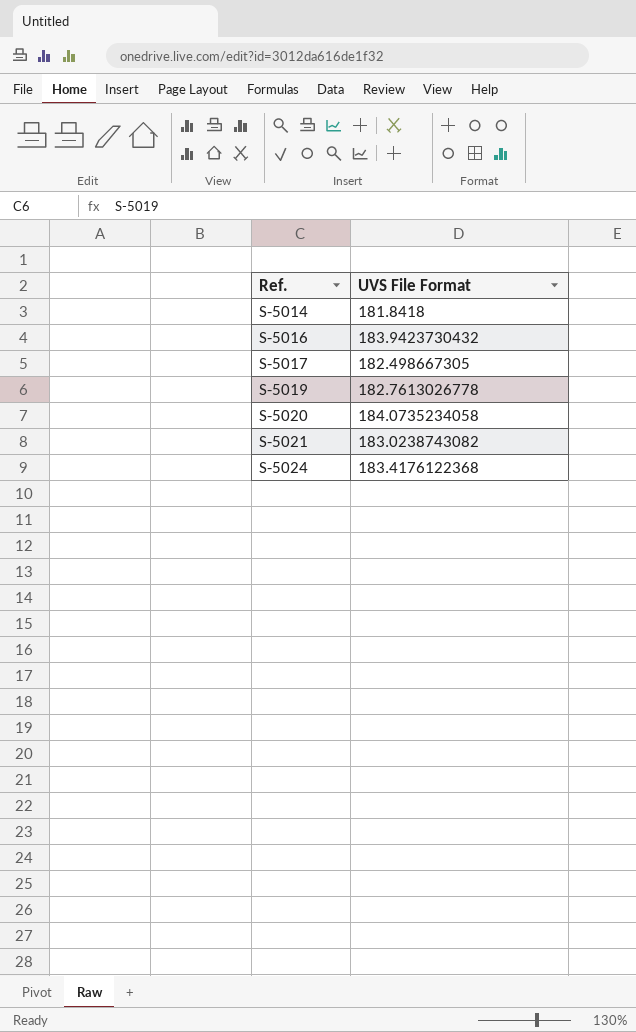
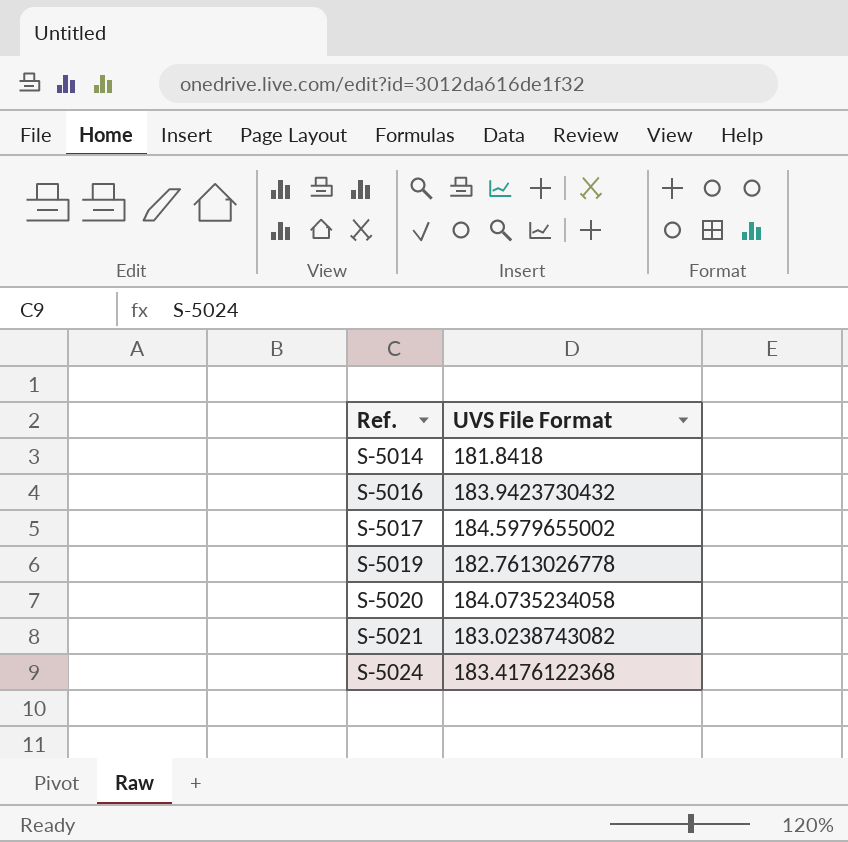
S-5017 | UVS File Format: 182.498667305 -> 184.5979655002

